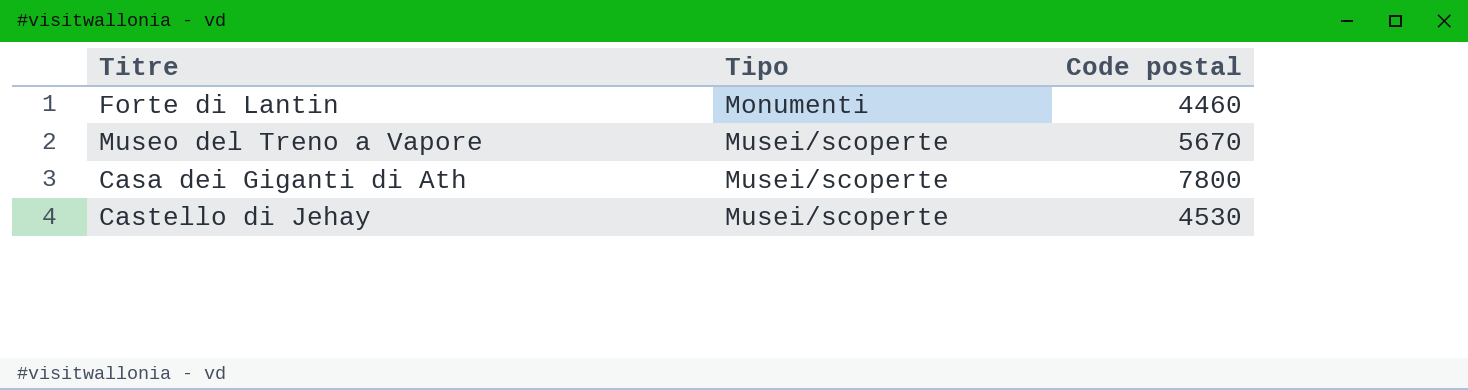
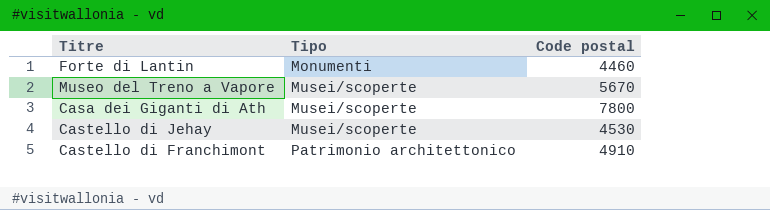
row Castello di Franchimont: none -> Patrimonio architettonico | 4910

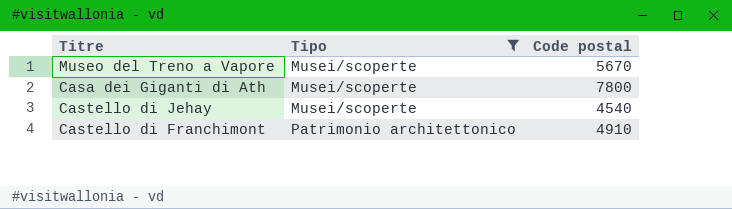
filter: none -> Tipo != Monumenti
Castello di Jehay | Code postal: 4530 -> 4540

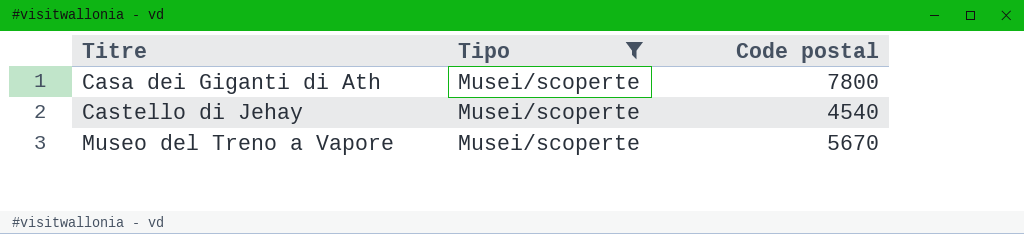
row order: Tipo ascending -> Titre ascending
row Castello di Franchimont: Patrimonio architettonico | 4910 -> none

